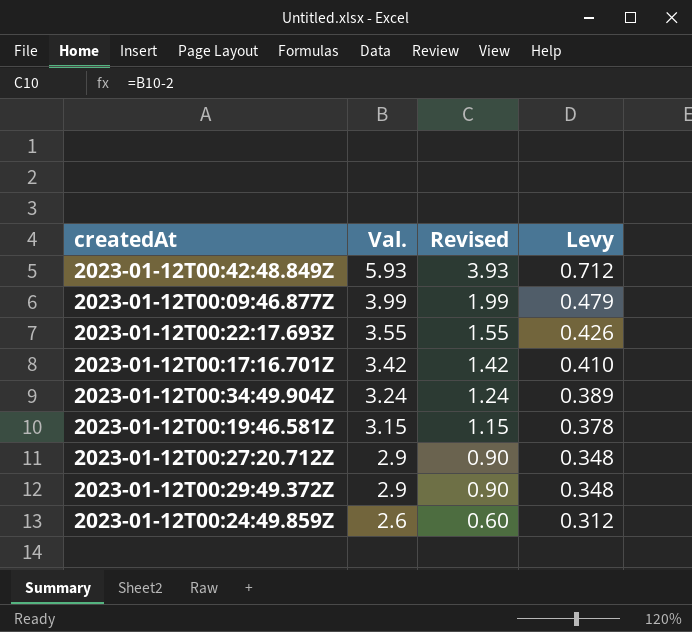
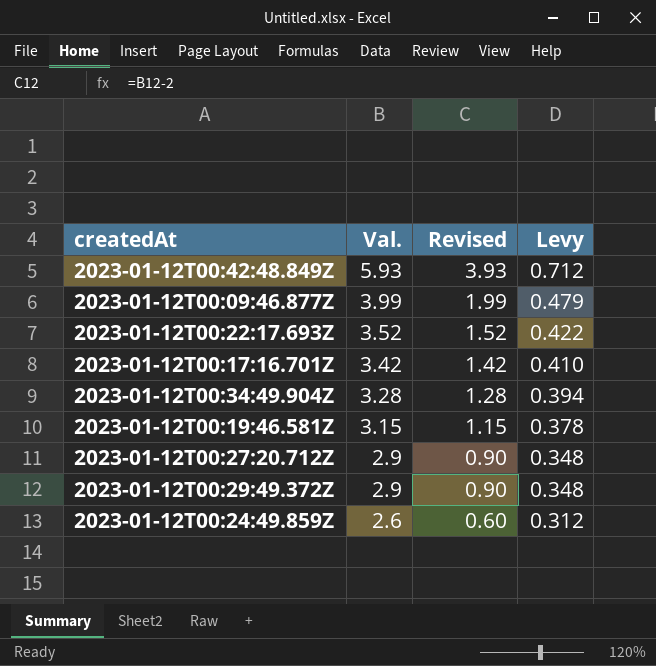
2023-01-12T00:22:17.693Z | Val.: 3.55 -> 3.52
2023-01-12T00:22:17.693Z | Revised: 1.55 -> 1.52
2023-01-12T00:22:17.693Z | Levy: 0.426 -> 0.422
2023-01-12T00:34:49.904Z | Val.: 3.24 -> 3.28
2023-01-12T00:34:49.904Z | Revised: 1.24 -> 1.28
2023-01-12T00:34:49.904Z | Levy: 0.389 -> 0.394

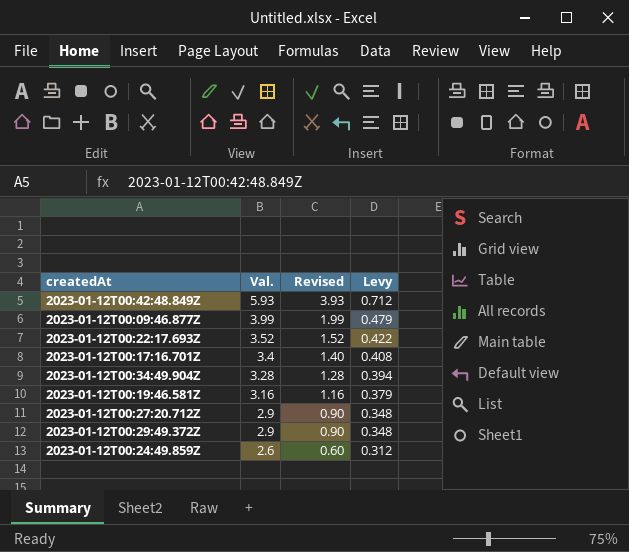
2023-01-12T00:17:16.701Z | Val.: 3.42 -> 3.4
2023-01-12T00:17:16.701Z | Revised: 1.42 -> 1.40
2023-01-12T00:17:16.701Z | Levy: 0.410 -> 0.408
2023-01-12T00:19:46.581Z | Val.: 3.15 -> 3.16
2023-01-12T00:19:46.581Z | Revised: 1.15 -> 1.16
2023-01-12T00:19:46.581Z | Levy: 0.378 -> 0.379

